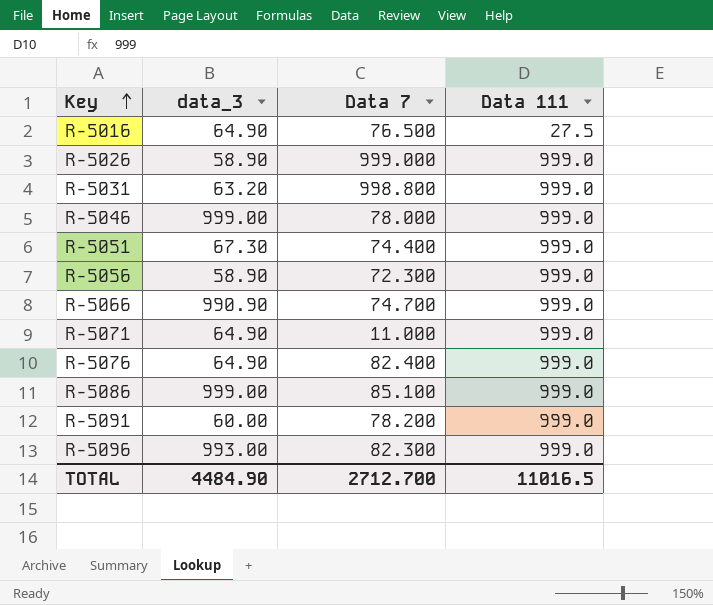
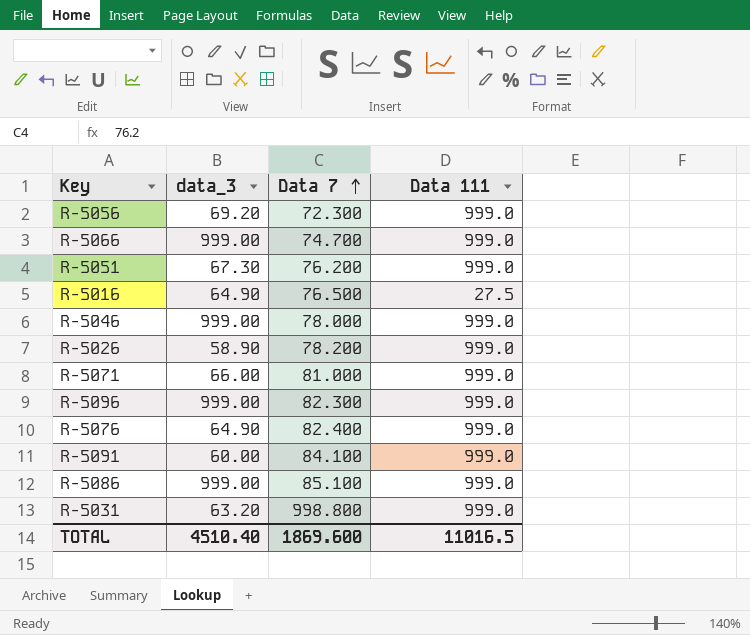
row order: Key ascending -> Data 7 ascending
R-5056 | data_3: 58.90 -> 69.20
R-5066 | data_3: 990.90 -> 999.00
R-5051 | Data 7: 74.400 -> 76.200
R-5026 | Data 7: 999.000 -> 78.200
R-5071 | data_3: 64.90 -> 66.00
R-5071 | Data 7: 11.000 -> 81.000
R-5096 | data_3: 993.00 -> 999.00
R-5091 | Data 7: 78.200 -> 84.100
TOTAL | data_3: 4484.90 -> 4510.40
TOTAL | Data 7: 2712.700 -> 1869.600

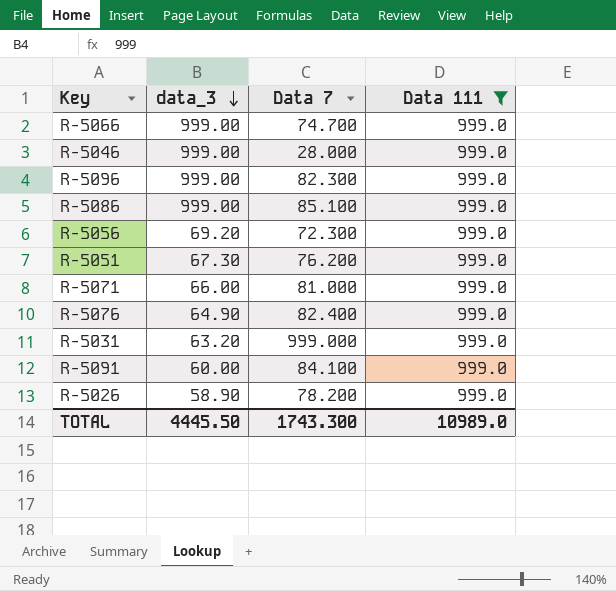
filter: none -> Data 111 = 999.0
row order: Data 7 ascending -> data_3 descending
R-5046 | Data 7: 78.000 -> 28.000
R-5031 | Data 7: 998.800 -> 999.000
TOTAL | data_3: 4510.40 -> 4445.50
TOTAL | Data 7: 1869.600 -> 1743.300
TOTAL | Data 111: 11016.5 -> 10989.0

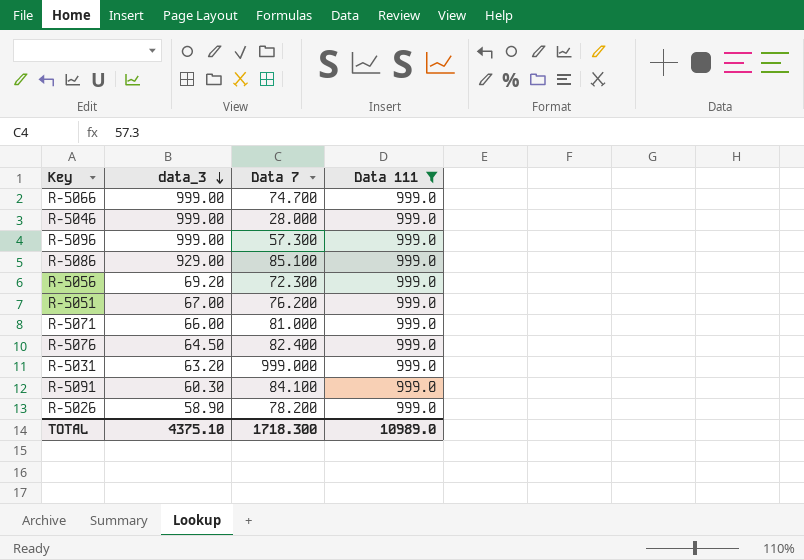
R-5096 | Data 7: 82.300 -> 57.300
R-5086 | data_3: 999.00 -> 929.00
R-5051 | data_3: 67.30 -> 67.00
R-5076 | data_3: 64.90 -> 64.50
R-5091 | data_3: 60.00 -> 60.30
TOTAL | data_3: 4445.50 -> 4375.10
TOTAL | Data 7: 1743.300 -> 1718.300

